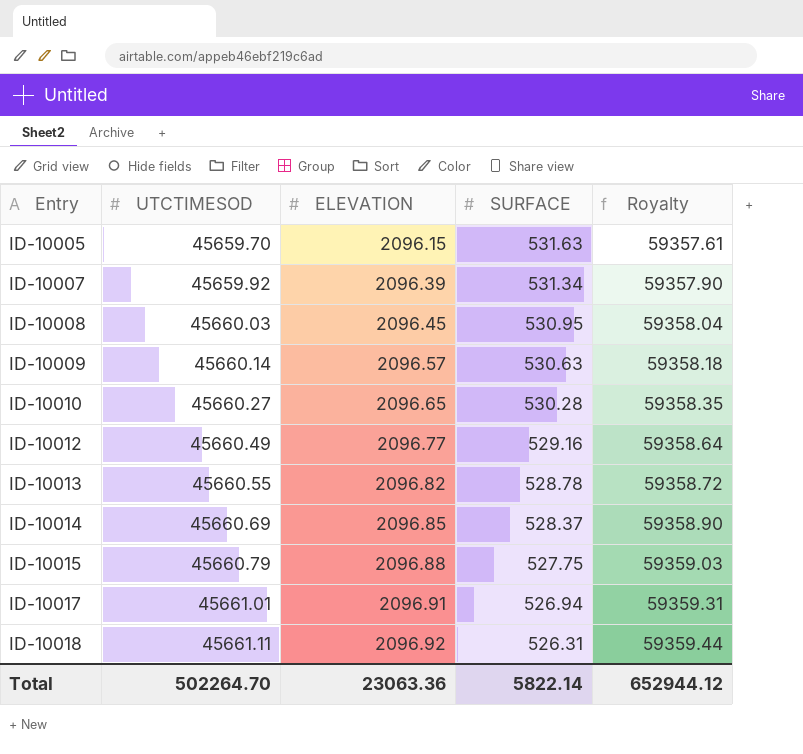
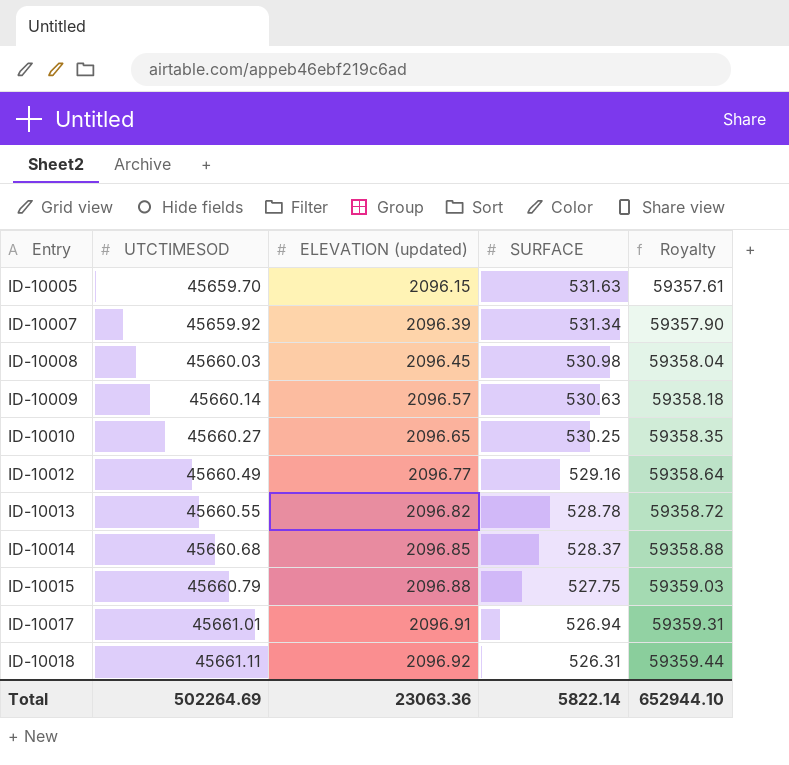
column name: ELEVATION -> ELEVATION (updated)
ID-10008 | SURFACE: 530.95 -> 530.98
ID-10010 | SURFACE: 530.28 -> 530.25
ID-10014 | UTCTIMESOD: 45660.69 -> 45660.68
ID-10014 | Royalty: 59358.90 -> 59358.88
Total | UTCTIMESOD: 502264.70 -> 502264.69
Total | Royalty: 652944.12 -> 652944.10

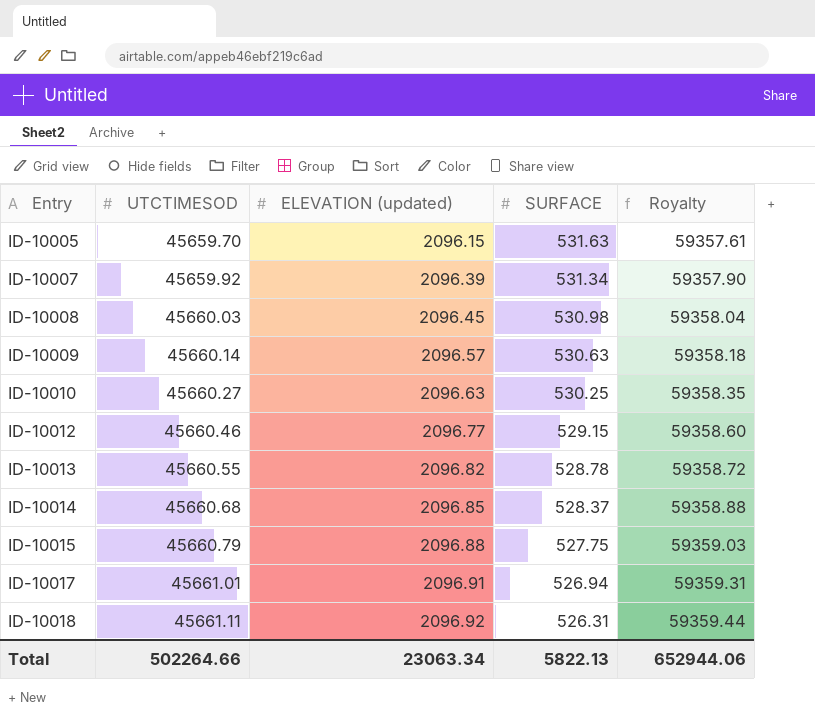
ID-10010 | ELEVATION (updated): 2096.65 -> 2096.63
ID-10012 | UTCTIMESOD: 45660.49 -> 45660.46
ID-10012 | SURFACE: 529.16 -> 529.15
ID-10012 | Royalty: 59358.64 -> 59358.60
Total | UTCTIMESOD: 502264.69 -> 502264.66
Total | ELEVATION (updated): 23063.36 -> 23063.34
Total | SURFACE: 5822.14 -> 5822.13
Total | Royalty: 652944.10 -> 652944.06

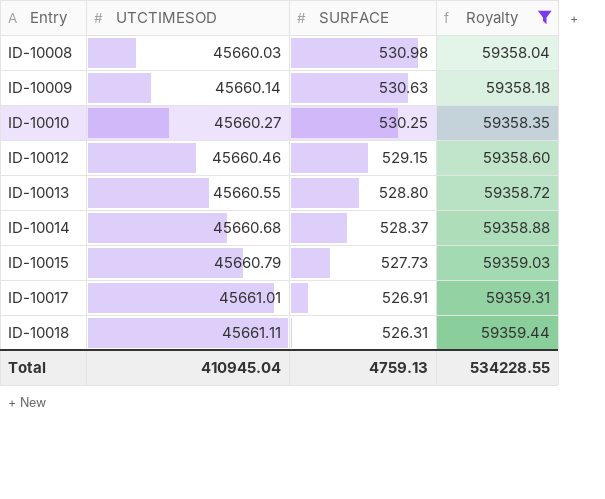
filter: none -> Royalty >= 59358.04
column ELEVATION (updated) | position: 3 -> none
ID-10013 | SURFACE: 528.78 -> 528.80
ID-10015 | SURFACE: 527.75 -> 527.73
ID-10017 | SURFACE: 526.94 -> 526.91
Total | UTCTIMESOD: 502264.66 -> 410945.04
Total | SURFACE: 5822.13 -> 4759.13
Total | Royalty: 652944.06 -> 534228.55

